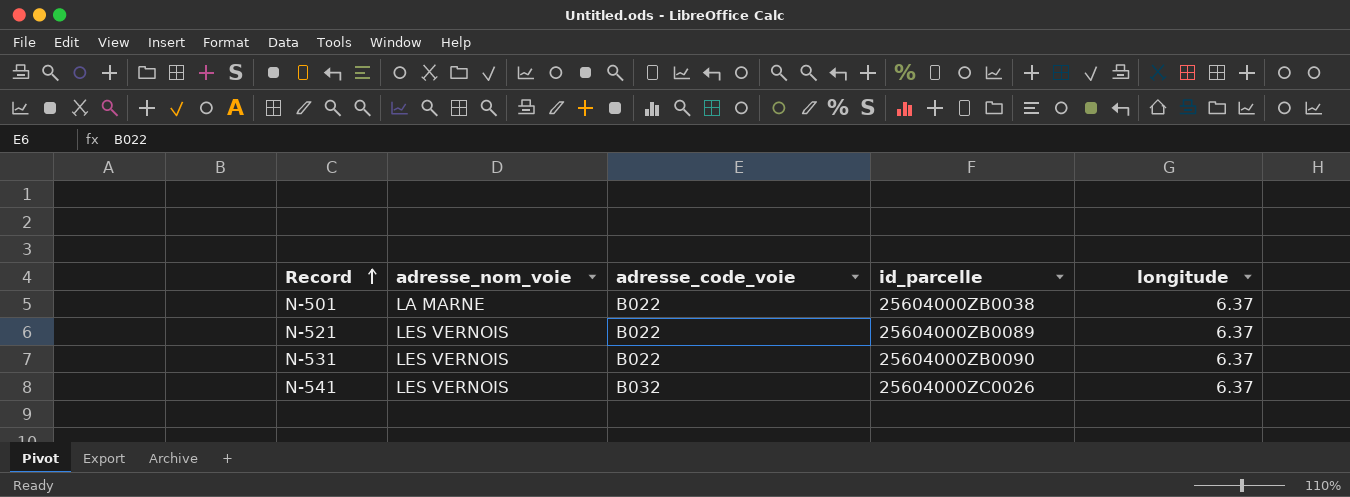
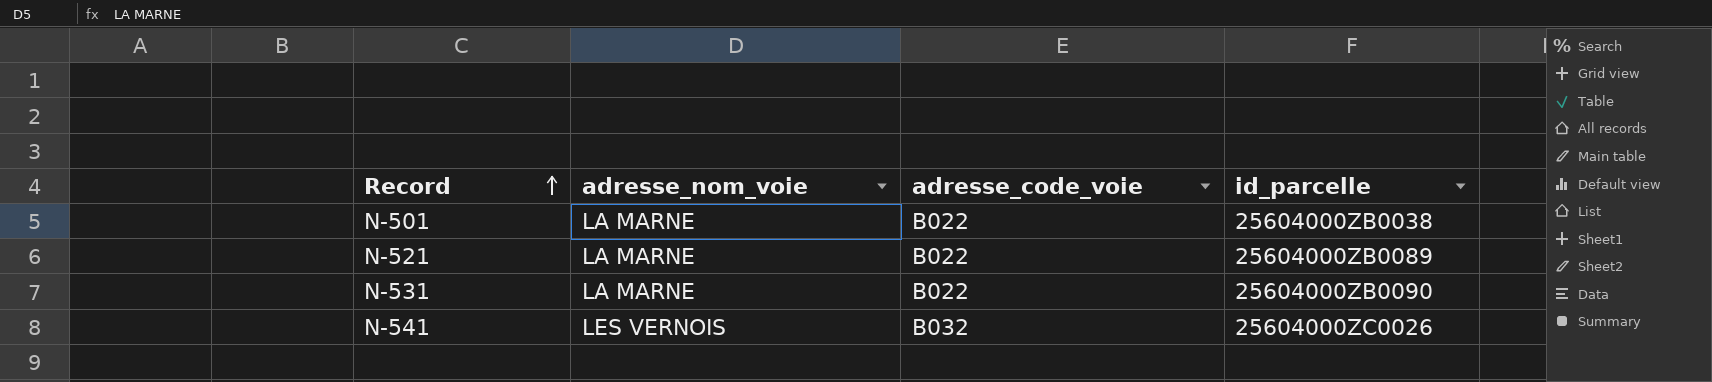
column longitude | position: 5 -> none
N-521 | adresse_nom_voie: LES VERNOIS -> LA MARNE
N-531 | adresse_nom_voie: LES VERNOIS -> LA MARNE

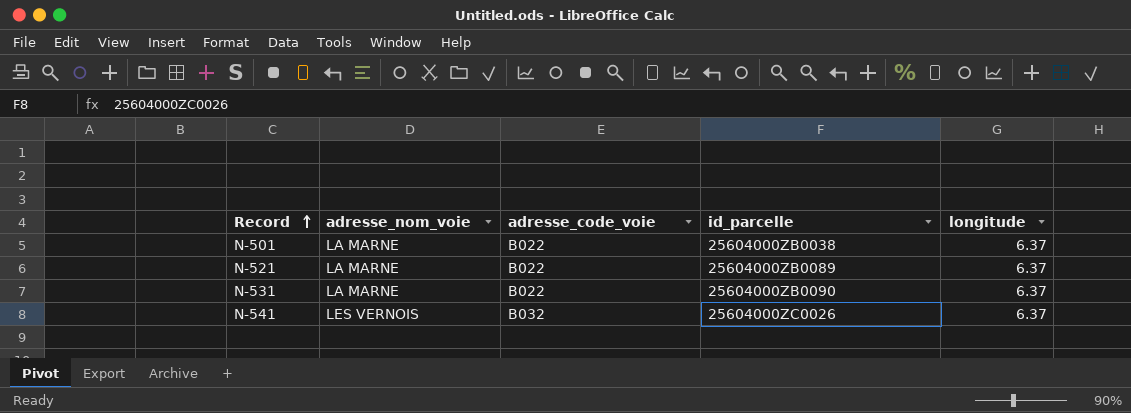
column longitude | position: none -> 5

